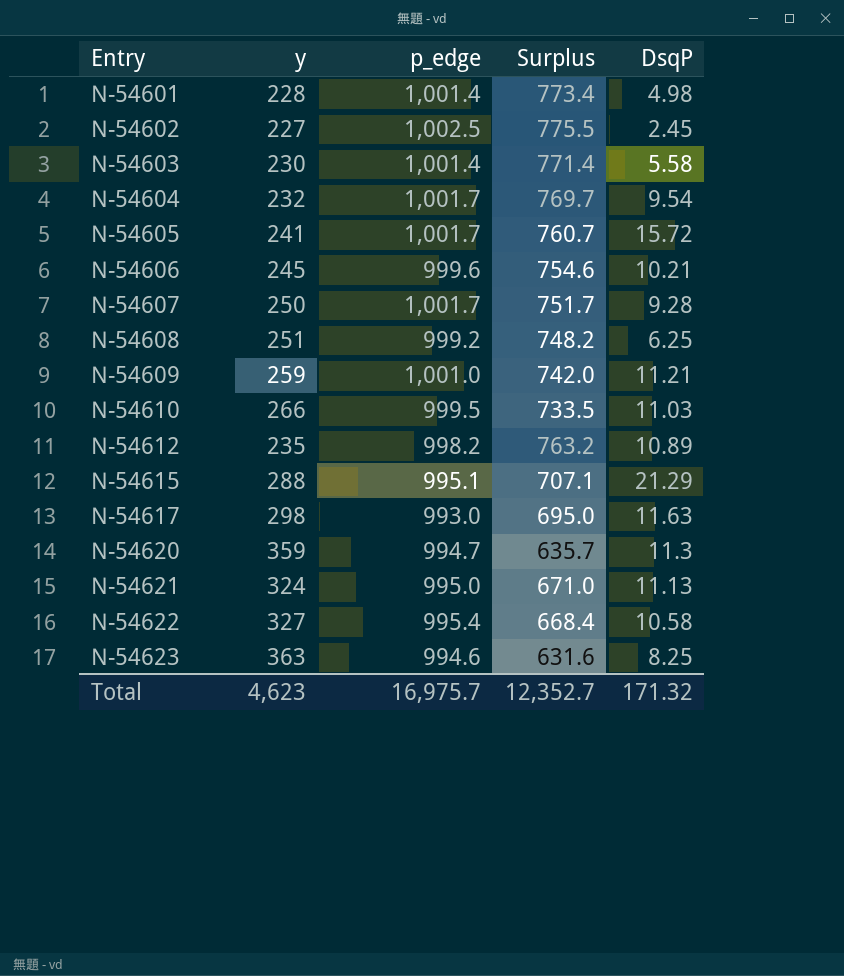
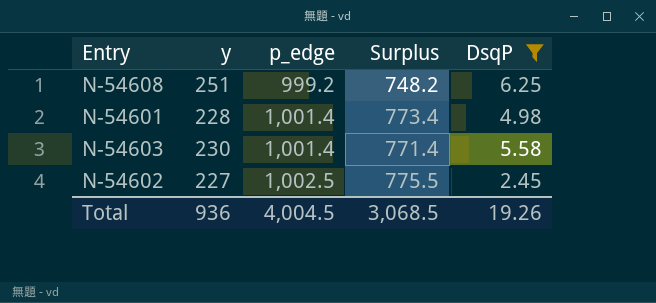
filter: none -> DsqP <= 6.25
row order: Entry ascending -> p_edge ascending
Total | y: 4,623 -> 936
Total | p_edge: 16,975.7 -> 4,004.5
Total | Surplus: 12,352.7 -> 3,068.5
Total | DsqP: 171.32 -> 19.26

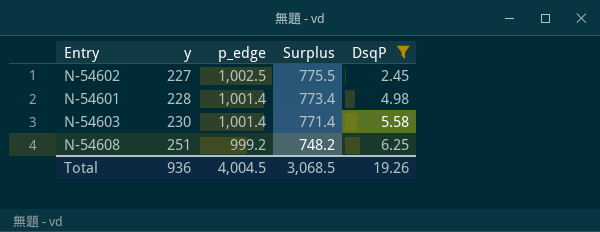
row order: p_edge ascending -> y ascending

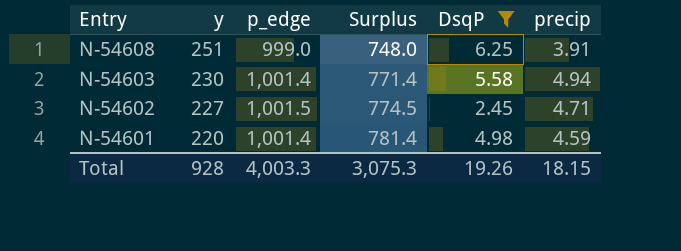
row order: y ascending -> Entry descending
column precip | position: none -> 6
N-54608 | p_edge: 999.2 -> 999.0
N-54608 | Surplus: 748.2 -> 748.0
N-54602 | p_edge: 1,002.5 -> 1,001.5
N-54602 | Surplus: 775.5 -> 774.5
N-54601 | y: 228 -> 220
N-54601 | Surplus: 773.4 -> 781.4
Total | y: 936 -> 928
Total | p_edge: 4,004.5 -> 4,003.3
Total | Surplus: 3,068.5 -> 3,075.3

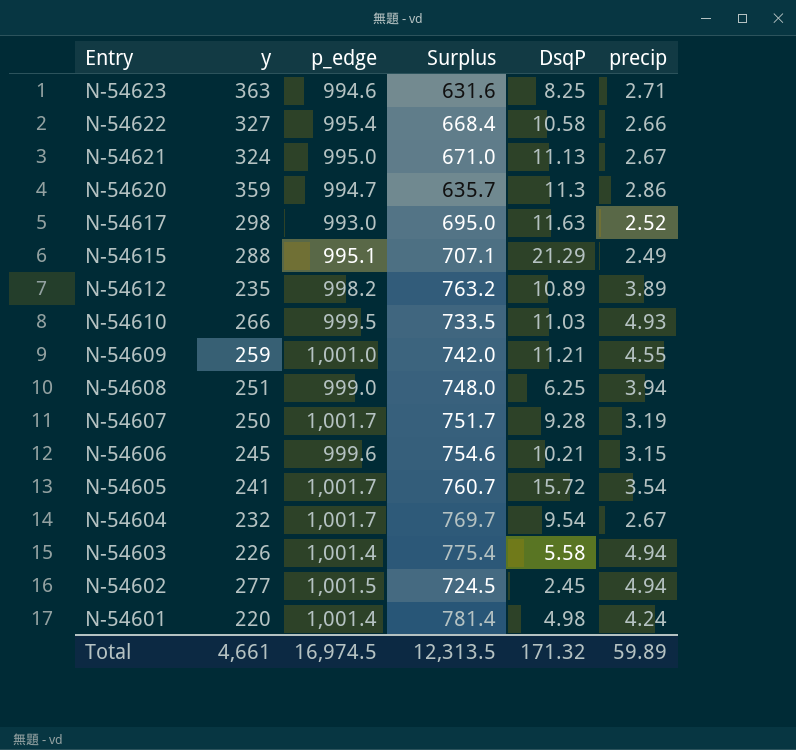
filter: DsqP <= 6.25 -> none
N-54608 | precip: 3.91 -> 3.94
N-54603 | y: 230 -> 226
N-54603 | Surplus: 771.4 -> 775.4
N-54602 | y: 227 -> 277
N-54602 | Surplus: 774.5 -> 724.5
N-54602 | precip: 4.71 -> 4.94
N-54601 | precip: 4.59 -> 4.24
Total | y: 928 -> 4,661
Total | p_edge: 4,003.3 -> 16,974.5
Total | Surplus: 3,075.3 -> 12,313.5
Total | DsqP: 19.26 -> 171.32
Total | precip: 18.15 -> 59.89

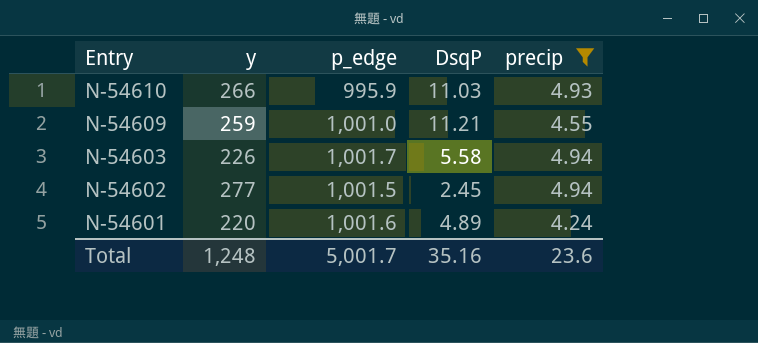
filter: none -> precip >= 4.24
column Surplus | formula: [p_edge] - [y] -> none
N-54610 | p_edge: 999.5 -> 995.9
N-54603 | p_edge: 1,001.4 -> 1,001.7
N-54601 | p_edge: 1,001.4 -> 1,001.6
N-54601 | DsqP: 4.98 -> 4.89
Total | y: 4,661 -> 1,248
Total | p_edge: 16,974.5 -> 5,001.7
Total | DsqP: 171.32 -> 35.16
Total | precip: 59.89 -> 23.6

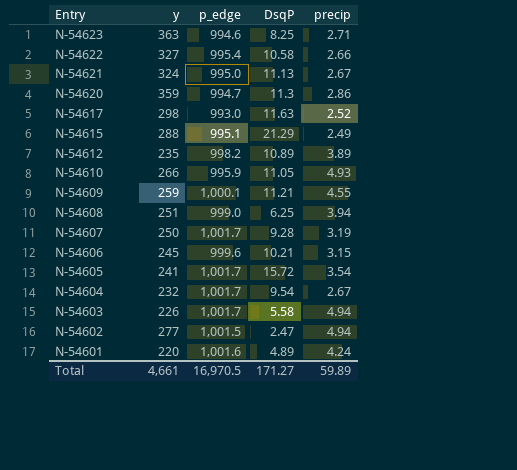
filter: precip >= 4.24 -> none
N-54610 | DsqP: 11.03 -> 11.05
N-54609 | p_edge: 1,001.0 -> 1,000.1
N-54602 | DsqP: 2.45 -> 2.47
Total | y: 1,248 -> 4,661
Total | p_edge: 5,001.7 -> 16,970.5
Total | DsqP: 35.16 -> 171.27
Total | precip: 23.6 -> 59.89

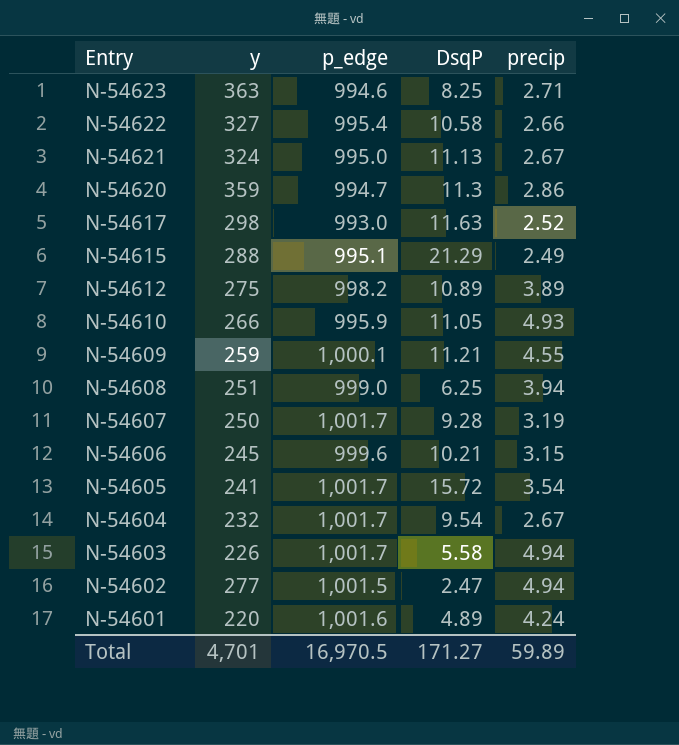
N-54612 | y: 235 -> 275
Total | y: 4,661 -> 4,701

